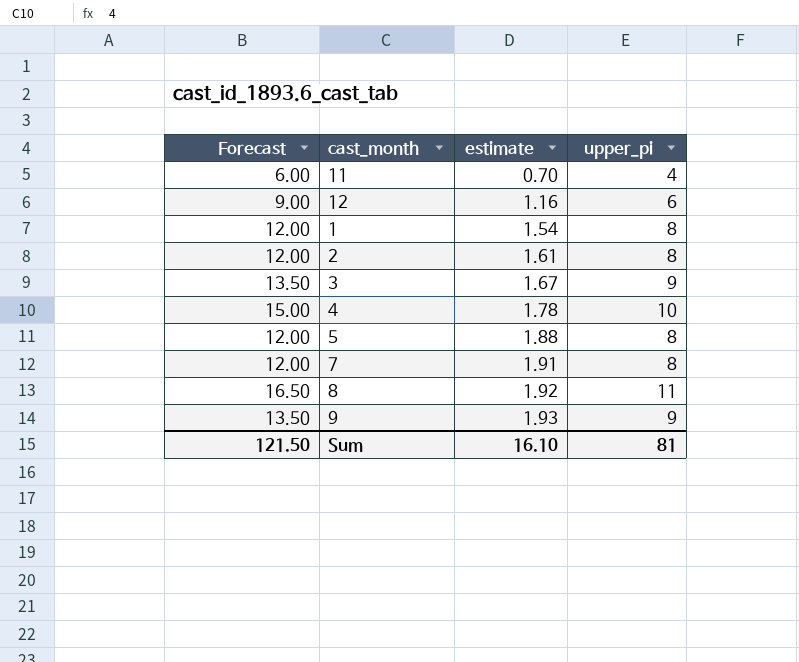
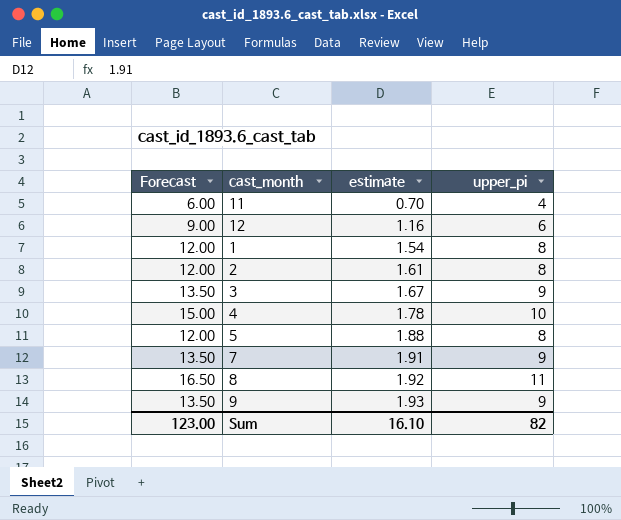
7 | Forecast: 12.00 -> 13.50
7 | upper_pi: 8 -> 9
Sum | Forecast: 121.50 -> 123.00
Sum | upper_pi: 81 -> 82

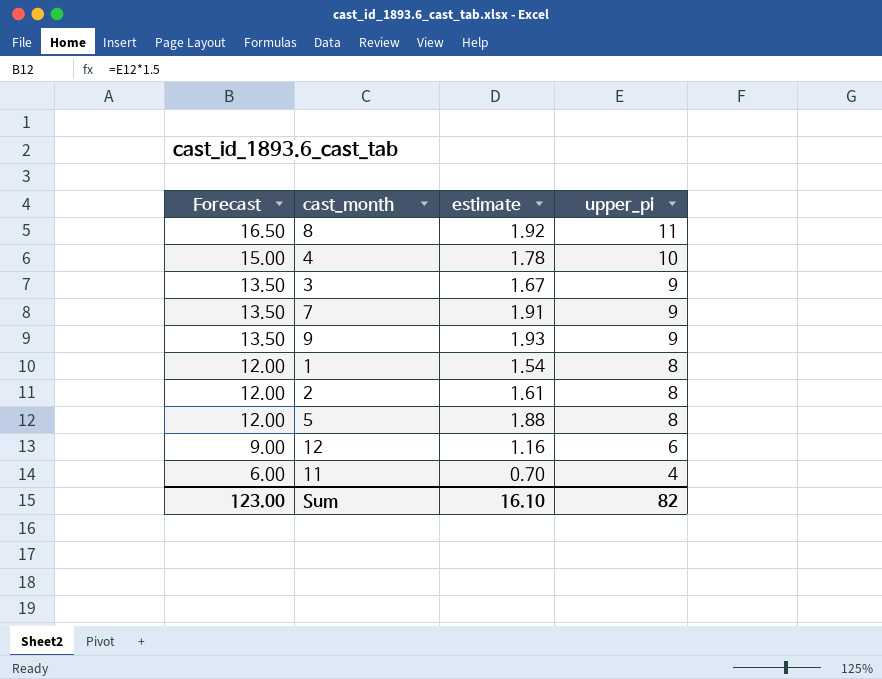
row order: estimate ascending -> Forecast descending

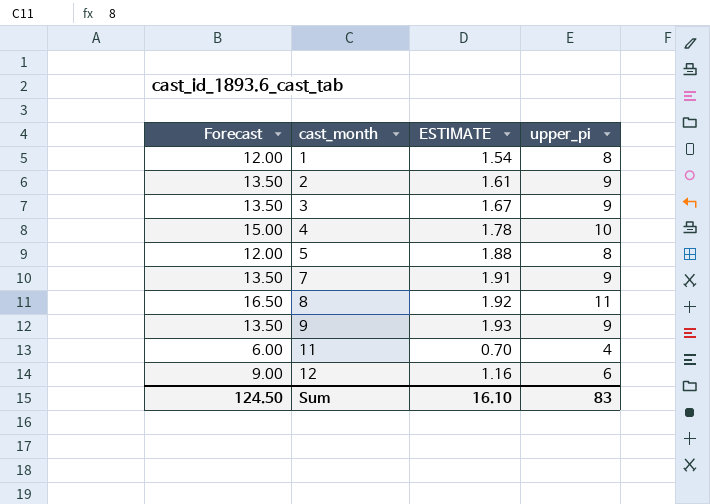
row order: Forecast descending -> cast_month ascending
column name: estimate -> ESTIMATE
2 | Forecast: 12.00 -> 13.50
2 | upper_pi: 8 -> 9
Sum | Forecast: 123.00 -> 124.50
Sum | upper_pi: 82 -> 83

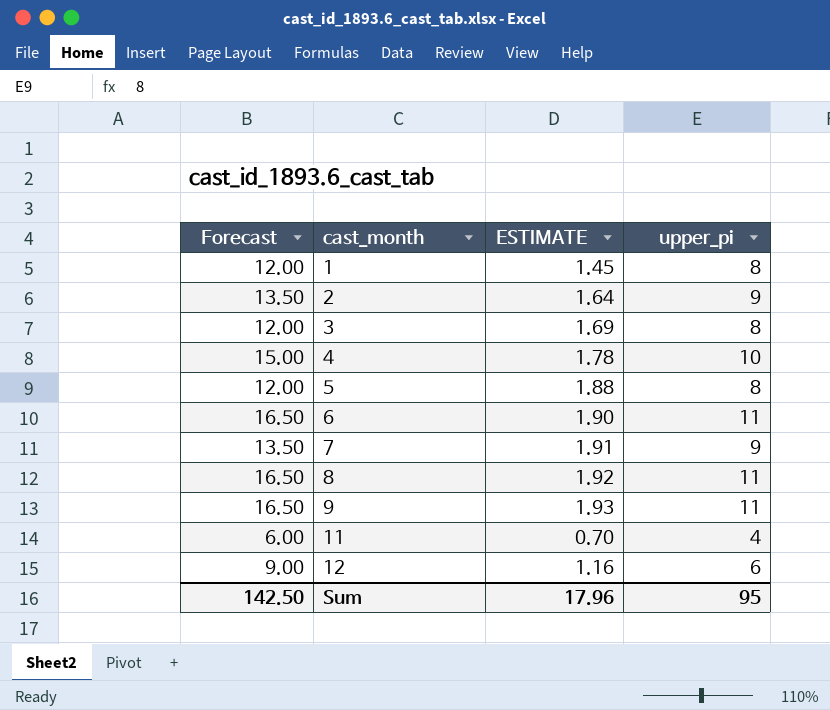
1 | ESTIMATE: 1.54 -> 1.45
2 | ESTIMATE: 1.61 -> 1.64
3 | Forecast: 13.50 -> 12.00
3 | ESTIMATE: 1.67 -> 1.69
3 | upper_pi: 9 -> 8
row 6: none -> 16.50 | 1.90 | 11
9 | Forecast: 13.50 -> 16.50
9 | upper_pi: 9 -> 11
Sum | Forecast: 124.50 -> 142.50
Sum | ESTIMATE: 16.10 -> 17.96
Sum | upper_pi: 83 -> 95

